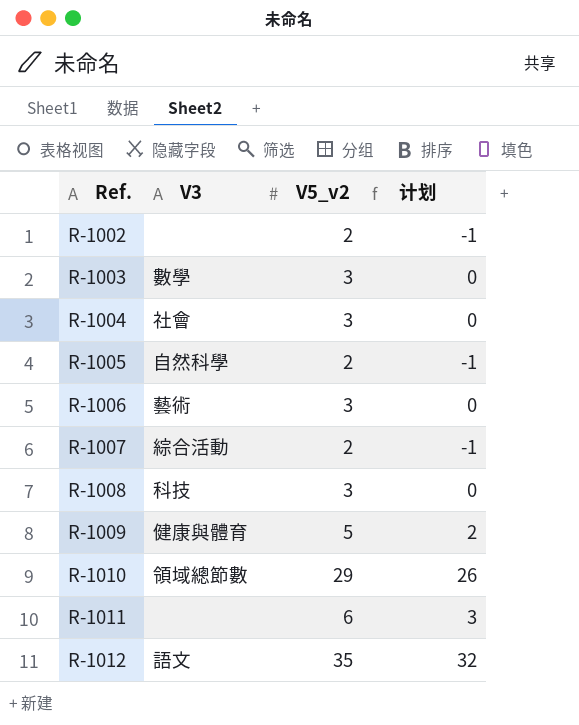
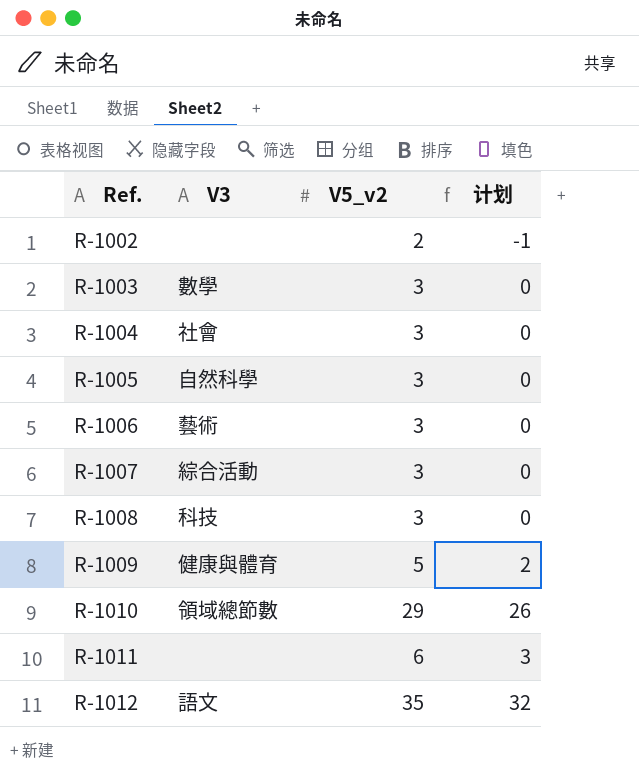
R-1005 | V5_v2: 2 -> 3
R-1005 | 计划: -1 -> 0
R-1007 | V5_v2: 2 -> 3
R-1007 | 计划: -1 -> 0

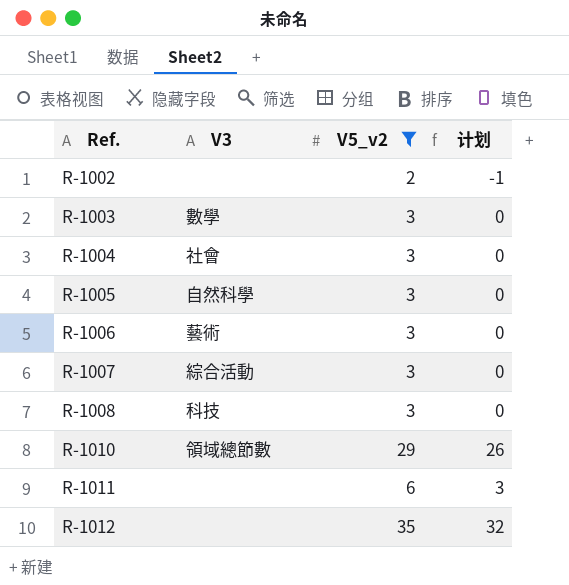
filter: none -> V5_v2 != 5
R-1012 | V3: 語文 -> none

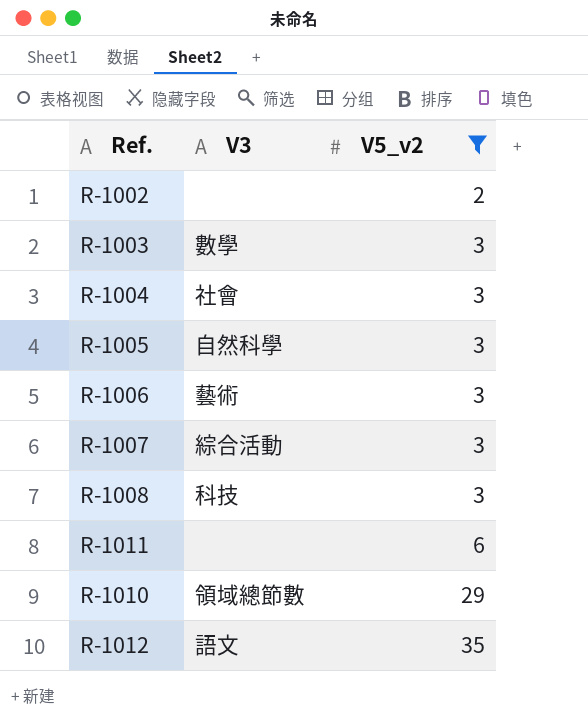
row order: Ref. ascending -> V5_v2 ascending
column 计划 | formula: [V5_v2] - 3 -> none
R-1012 | V3: none -> 語文

